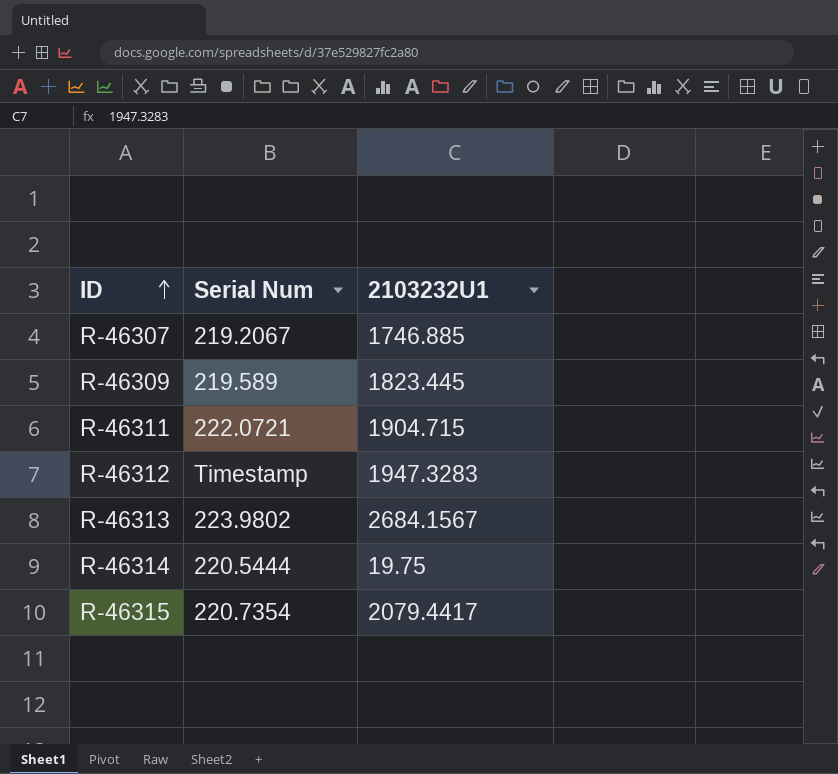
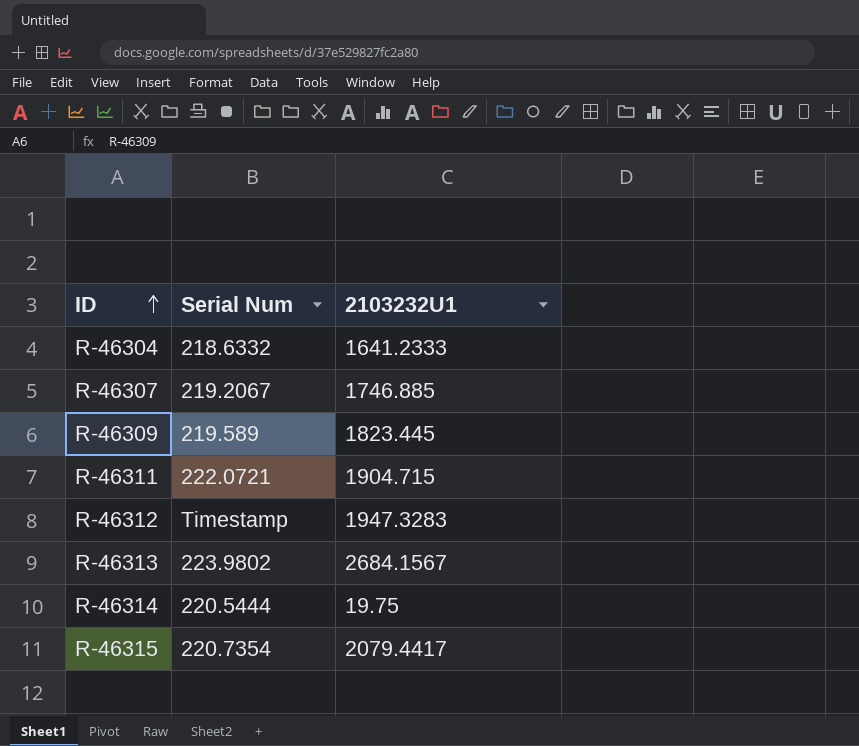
row R-46304: none -> 218.6332 | 1641.2333

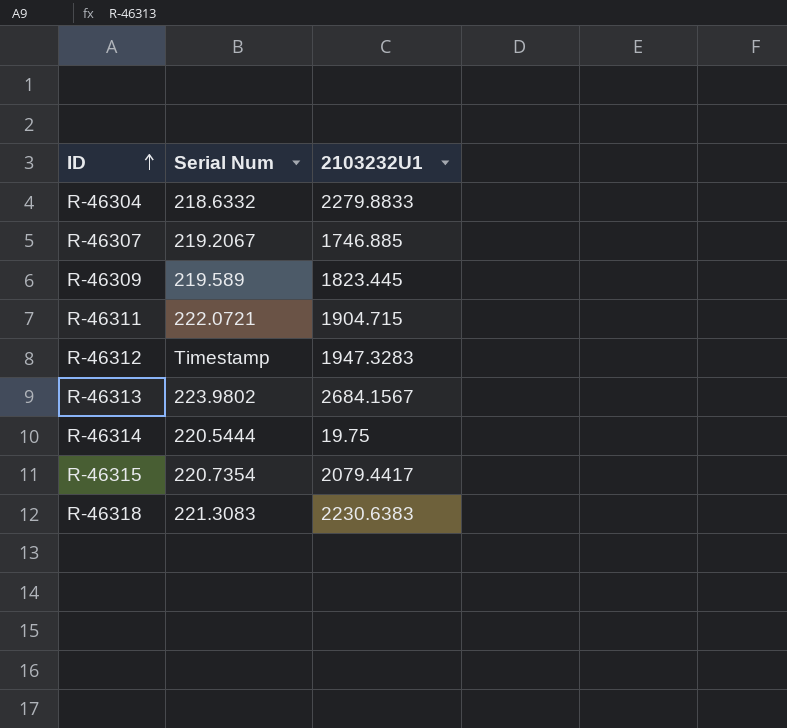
R-46304 | 2103232U1: 1641.2333 -> 2279.8833
row R-46318: none -> 221.3083 | 2230.6383

